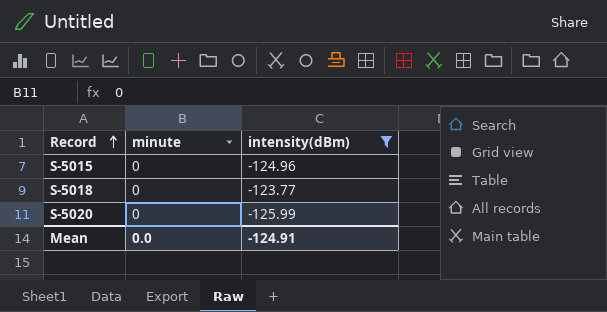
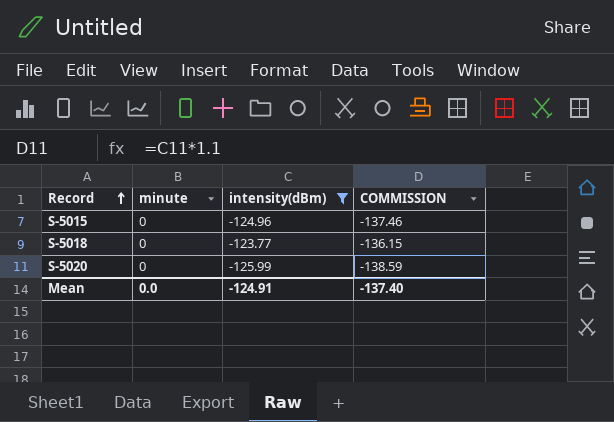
column COMMISSION | formula: none -> [intensity(dBm)] * 1.1

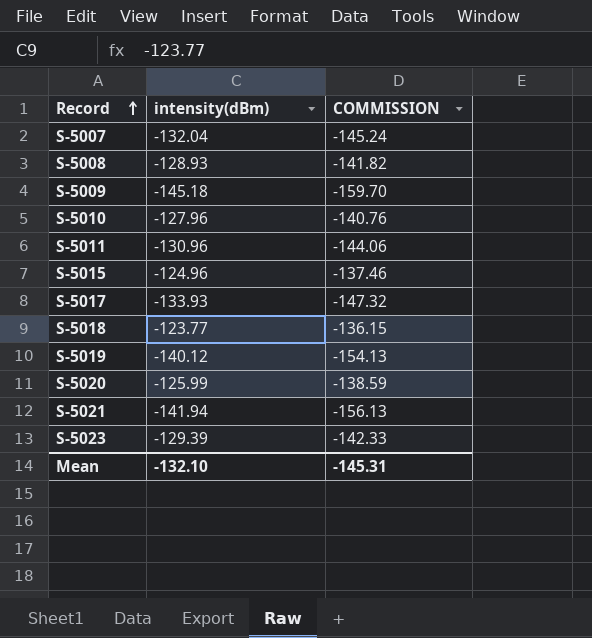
filter: intensity(dBm) >= -125.99 -> none
column minute | position: 2 -> none
Mean | intensity(dBm): -124.91 -> -132.10
Mean | COMMISSION: -137.40 -> -145.31

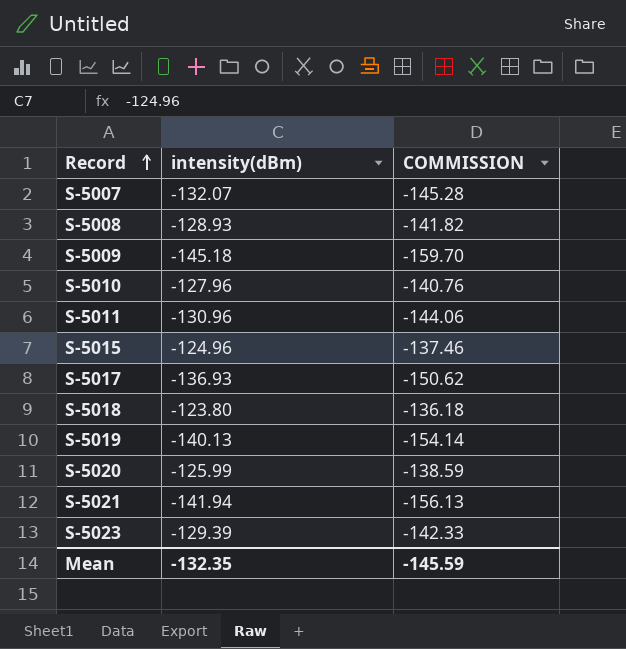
S-5007 | intensity(dBm): -132.04 -> -132.07
S-5007 | COMMISSION: -145.24 -> -145.28
S-5017 | intensity(dBm): -133.93 -> -136.93
S-5017 | COMMISSION: -147.32 -> -150.62
S-5018 | intensity(dBm): -123.77 -> -123.80
S-5018 | COMMISSION: -136.15 -> -136.18
S-5019 | intensity(dBm): -140.12 -> -140.13
S-5019 | COMMISSION: -154.13 -> -154.14
Mean | intensity(dBm): -132.10 -> -132.35
Mean | COMMISSION: -145.31 -> -145.59

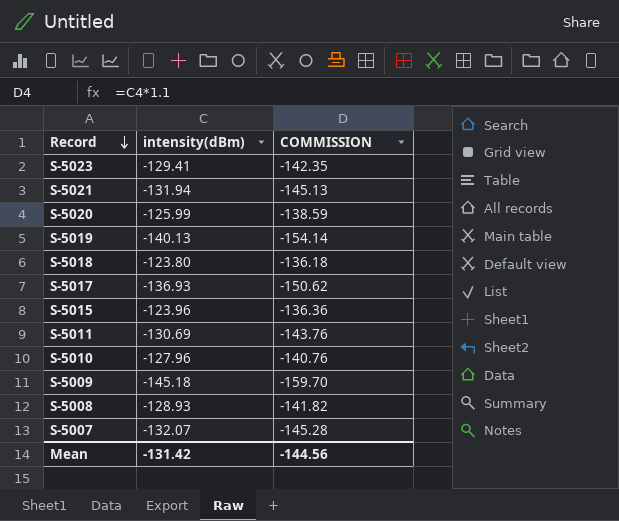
row order: Record ascending -> Record descending
S-5023 | intensity(dBm): -129.39 -> -129.41
S-5023 | COMMISSION: -142.33 -> -142.35
S-5021 | intensity(dBm): -141.94 -> -131.94
S-5021 | COMMISSION: -156.13 -> -145.13
S-5015 | intensity(dBm): -124.96 -> -123.96
S-5015 | COMMISSION: -137.46 -> -136.36
S-5011 | intensity(dBm): -130.96 -> -130.69
S-5011 | COMMISSION: -144.06 -> -143.76
Mean | intensity(dBm): -132.35 -> -131.42
Mean | COMMISSION: -145.59 -> -144.56

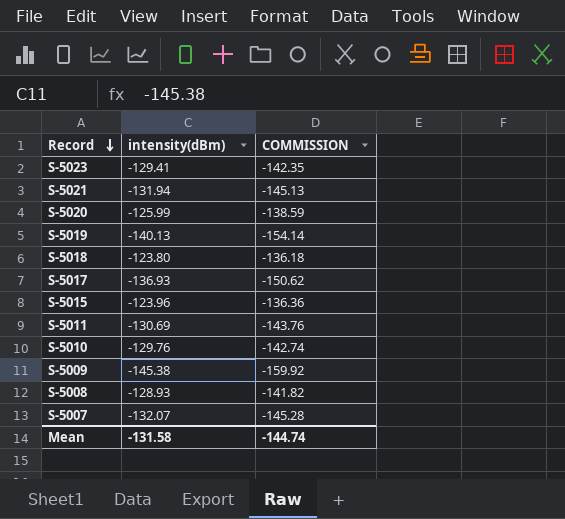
S-5010 | intensity(dBm): -127.96 -> -129.76
S-5010 | COMMISSION: -140.76 -> -142.74
S-5009 | intensity(dBm): -145.18 -> -145.38
S-5009 | COMMISSION: -159.70 -> -159.92
Mean | intensity(dBm): -131.42 -> -131.58
Mean | COMMISSION: -144.56 -> -144.74

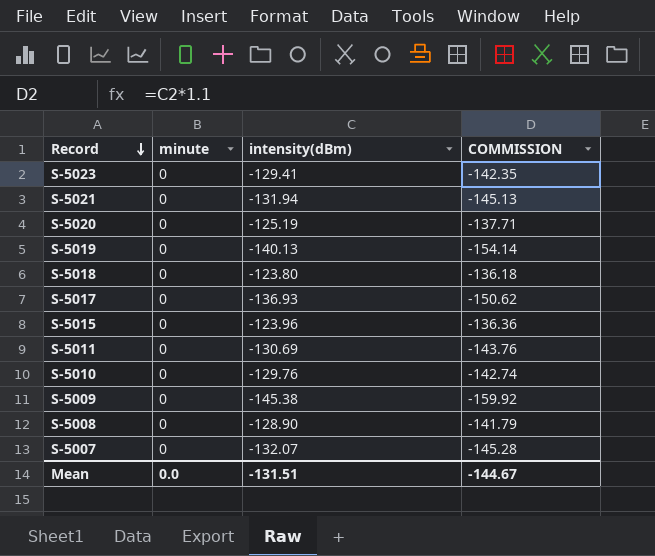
column minute | position: none -> 2
S-5020 | intensity(dBm): -125.99 -> -125.19
S-5020 | COMMISSION: -138.59 -> -137.71
S-5008 | intensity(dBm): -128.93 -> -128.90
S-5008 | COMMISSION: -141.82 -> -141.79
Mean | intensity(dBm): -131.58 -> -131.51
Mean | COMMISSION: -144.74 -> -144.67

